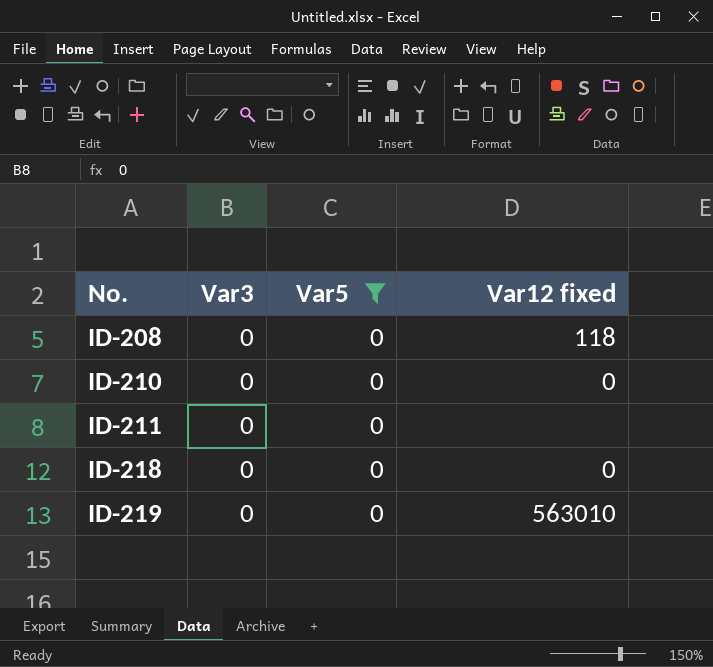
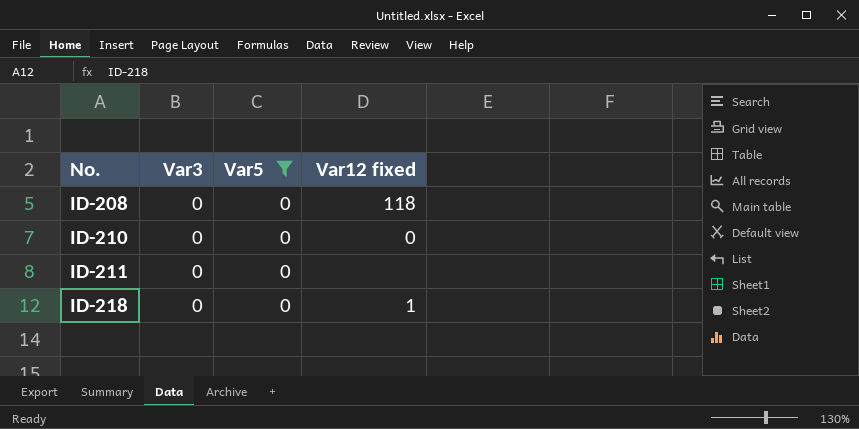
row ID-219: 0 | 0 | 563010 -> none
ID-218 | Var12 fixed: 0 -> 1

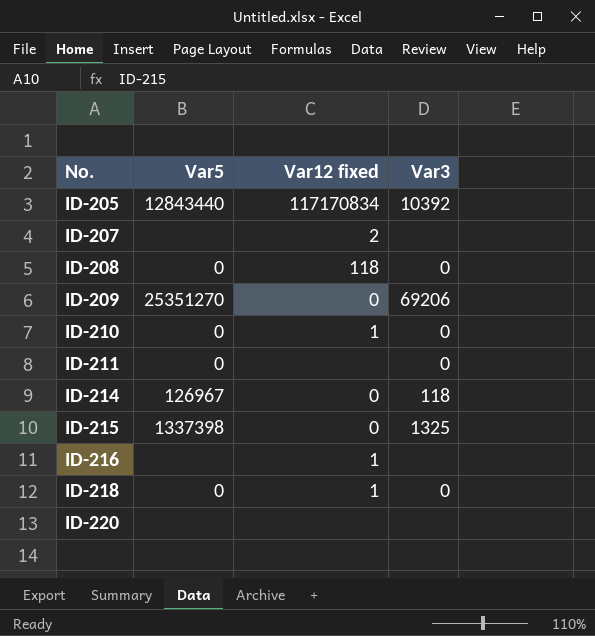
filter: Var5 = 0 -> none
column Var3 | position: 2 -> 4
ID-210 | Var12 fixed: 0 -> 1

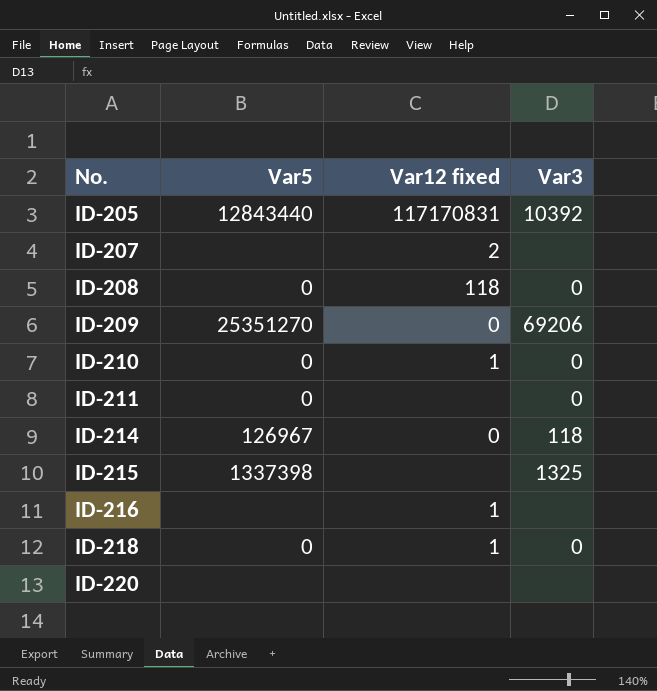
ID-205 | Var12 fixed: 117170834 -> 117170831
ID-215 | Var12 fixed: 0 -> none

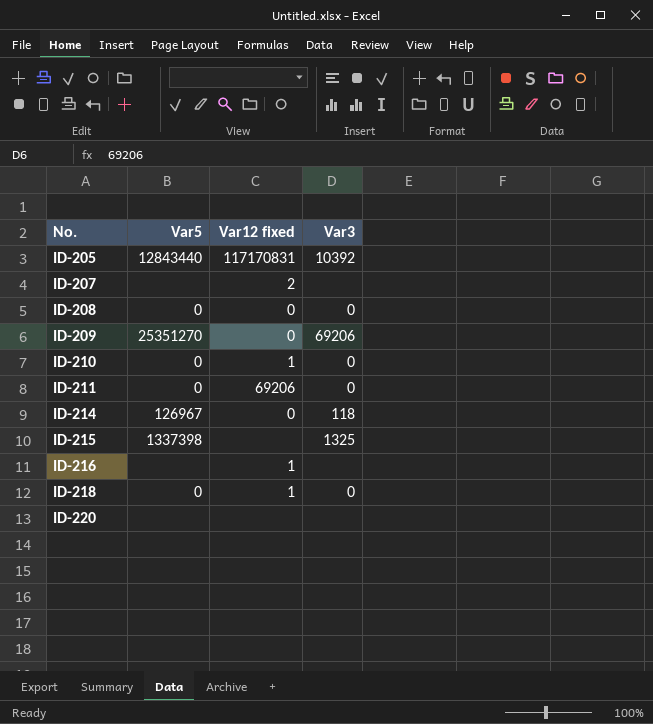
ID-208 | Var12 fixed: 118 -> 0
ID-211 | Var12 fixed: none -> 69206

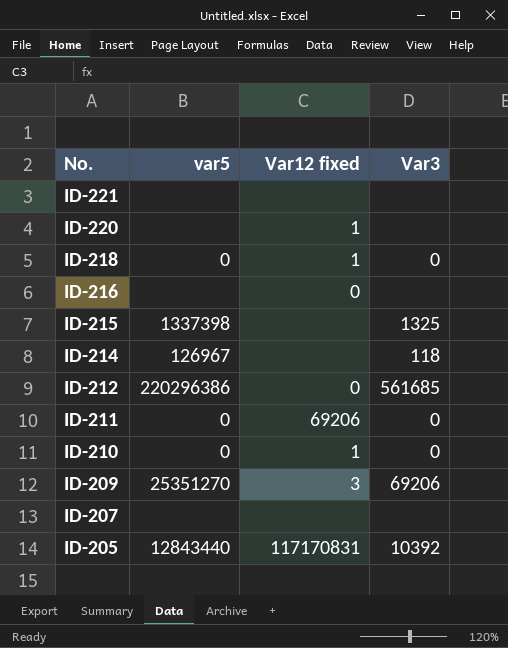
row order: No. ascending -> No. descending
column name: Var5 -> var5
row ID-208: 0 | 0 | 0 -> none
row ID-221: none -> none | none | none
ID-220 | Var12 fixed: none -> 1
ID-216 | Var12 fixed: 1 -> 0
ID-214 | Var12 fixed: 0 -> none
row ID-212: none -> 220296386 | 0 | 561685
ID-209 | Var12 fixed: 0 -> 3
ID-207 | Var12 fixed: 2 -> none

